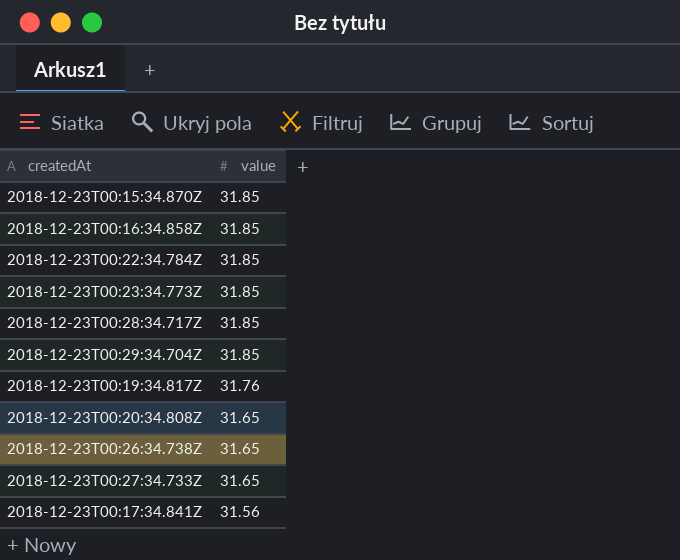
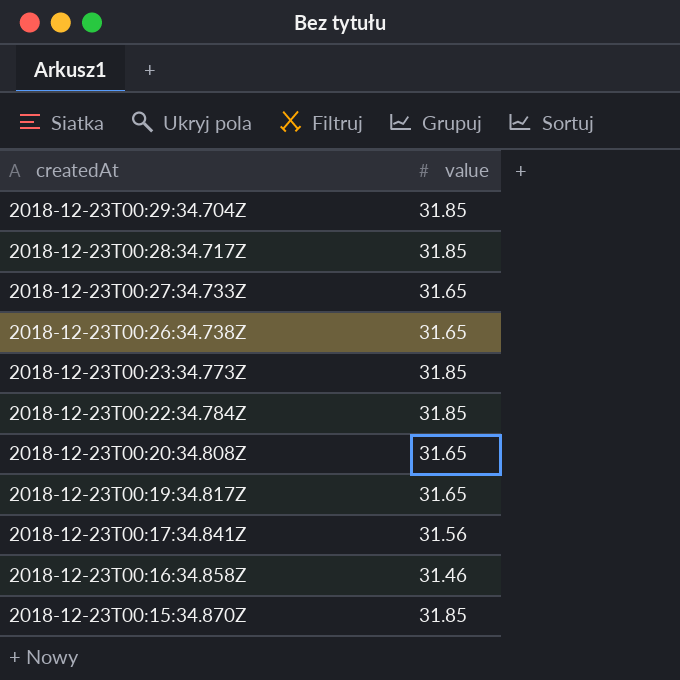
row order: value descending -> createdAt descending
2018-12-23T00:19:34.817Z | value: 31.76 -> 31.65
2018-12-23T00:16:34.858Z | value: 31.85 -> 31.46

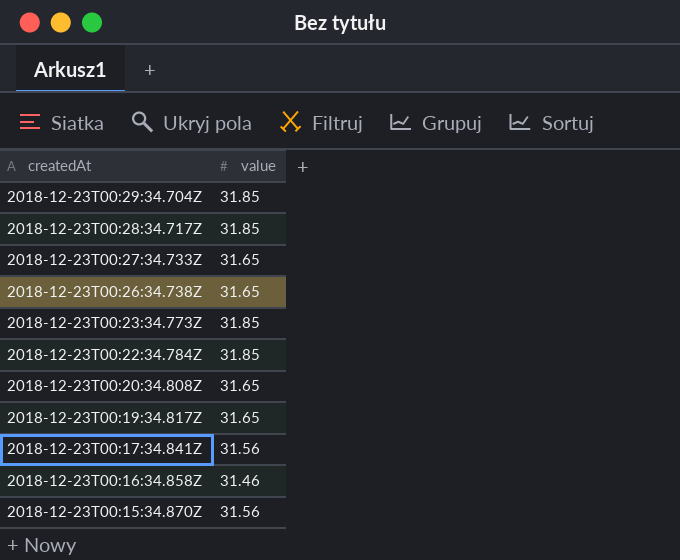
2018-12-23T00:15:34.870Z | value: 31.85 -> 31.56

